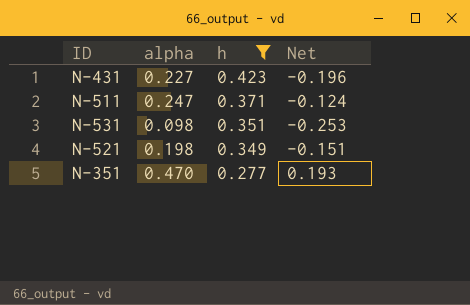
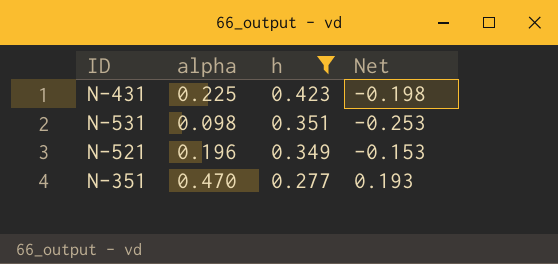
row N-511: 0.247 | 0.371 | -0.124 -> none
N-431 | alpha: 0.227 -> 0.225
N-431 | Net: -0.196 -> -0.198
N-521 | alpha: 0.198 -> 0.196
N-521 | Net: -0.151 -> -0.153

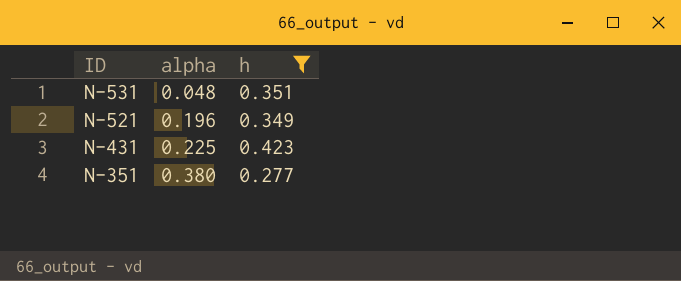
row order: h descending -> ID descending
column Net | formula: [alpha] - [h] -> none
N-531 | alpha: 0.098 -> 0.048
N-351 | alpha: 0.470 -> 0.380

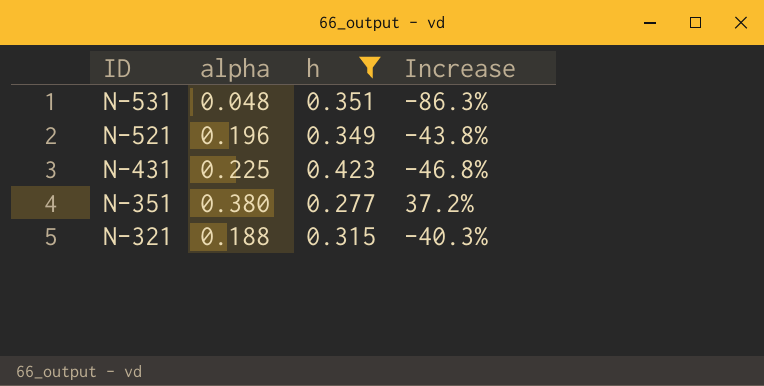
column Increase | formula: none -> ([alpha] - [h]) / [h]
row N-321: none -> 0.188 | 0.315 | -40.3%

